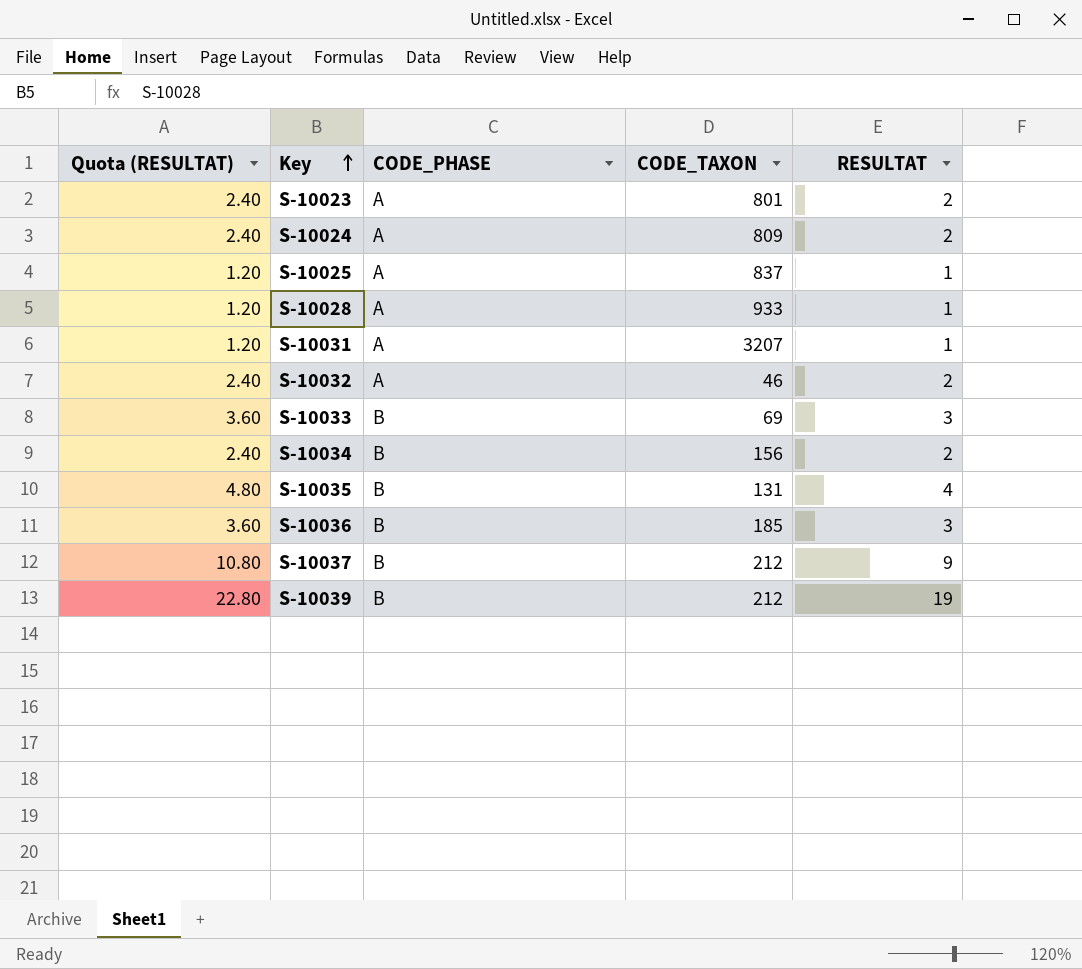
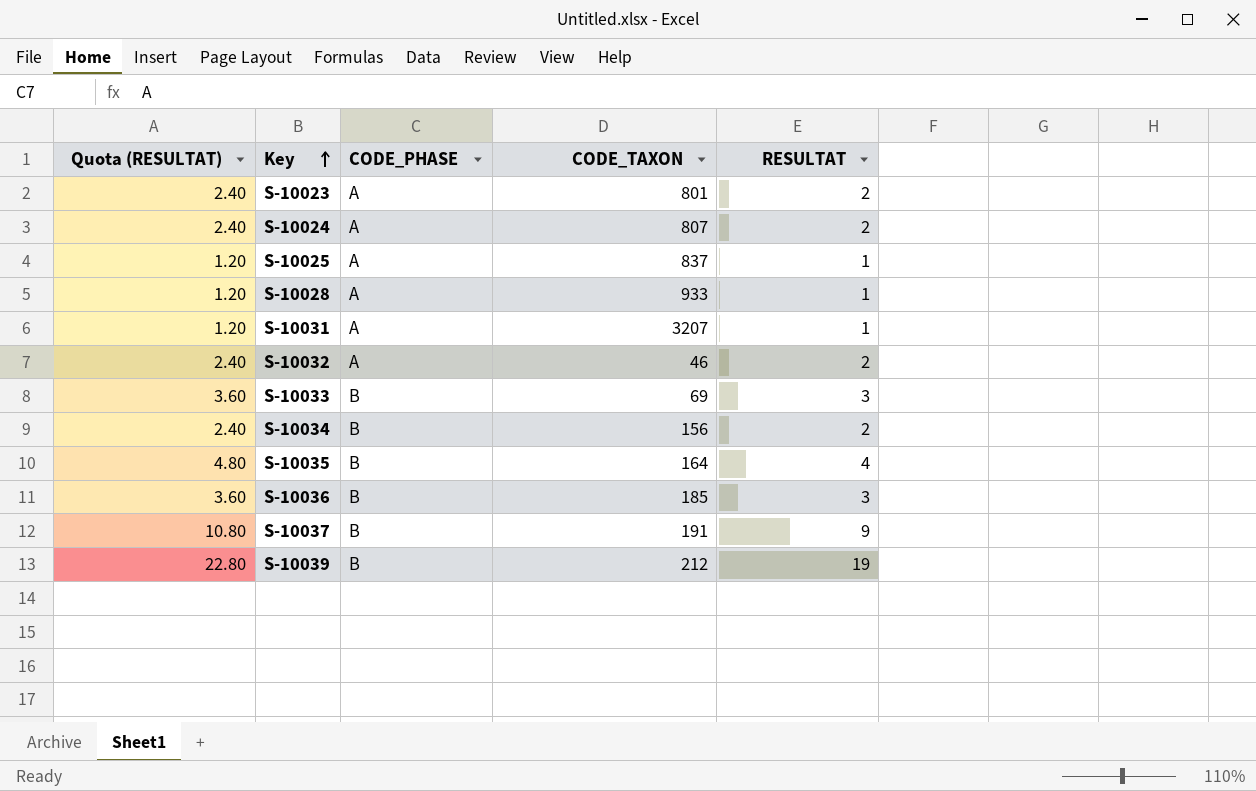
S-10024 | CODE_TAXON: 809 -> 807
S-10035 | CODE_TAXON: 131 -> 164
S-10037 | CODE_TAXON: 212 -> 191

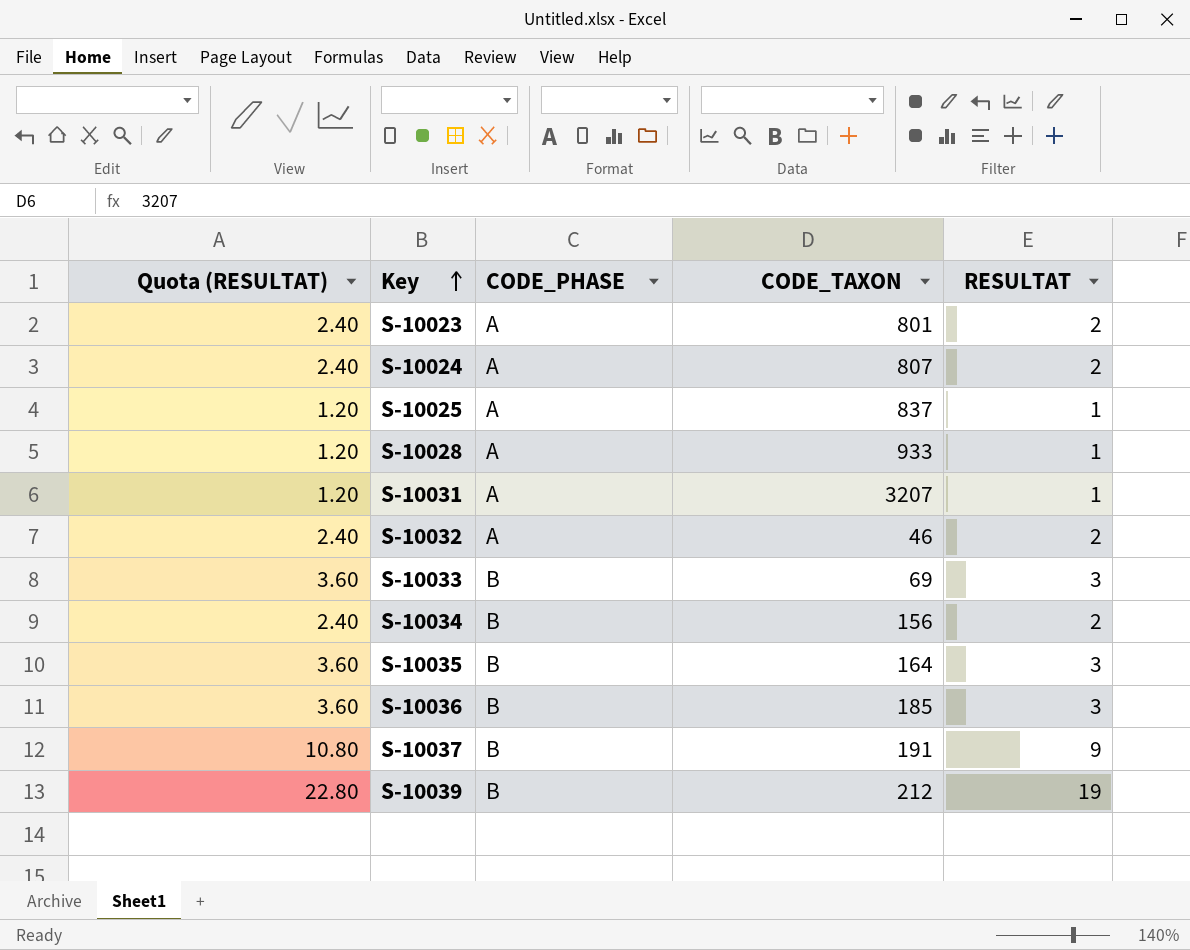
S-10035 | Quota (RESULTAT): 4.80 -> 3.60
S-10035 | RESULTAT: 4 -> 3

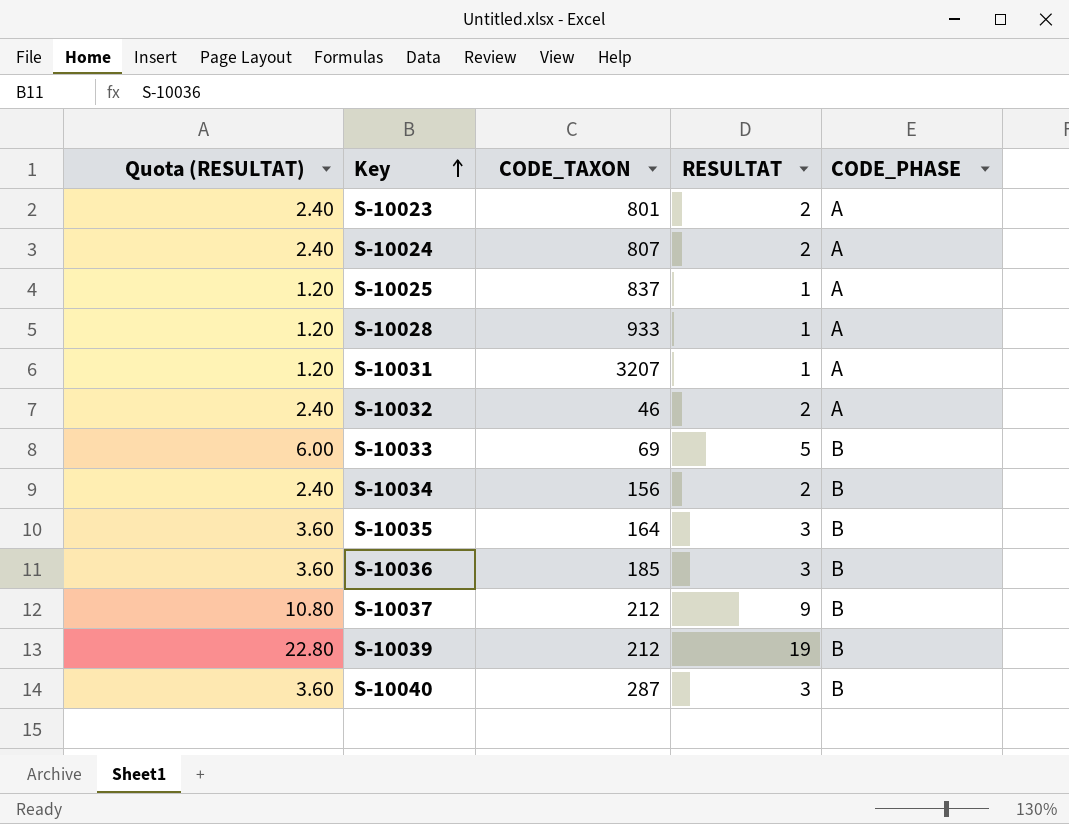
column CODE_PHASE | position: 3 -> 5
S-10033 | Quota (RESULTAT): 3.60 -> 6.00
S-10033 | RESULTAT: 3 -> 5
S-10037 | CODE_TAXON: 191 -> 212
row S-10040: none -> 3.60 | 287 | 3 | B

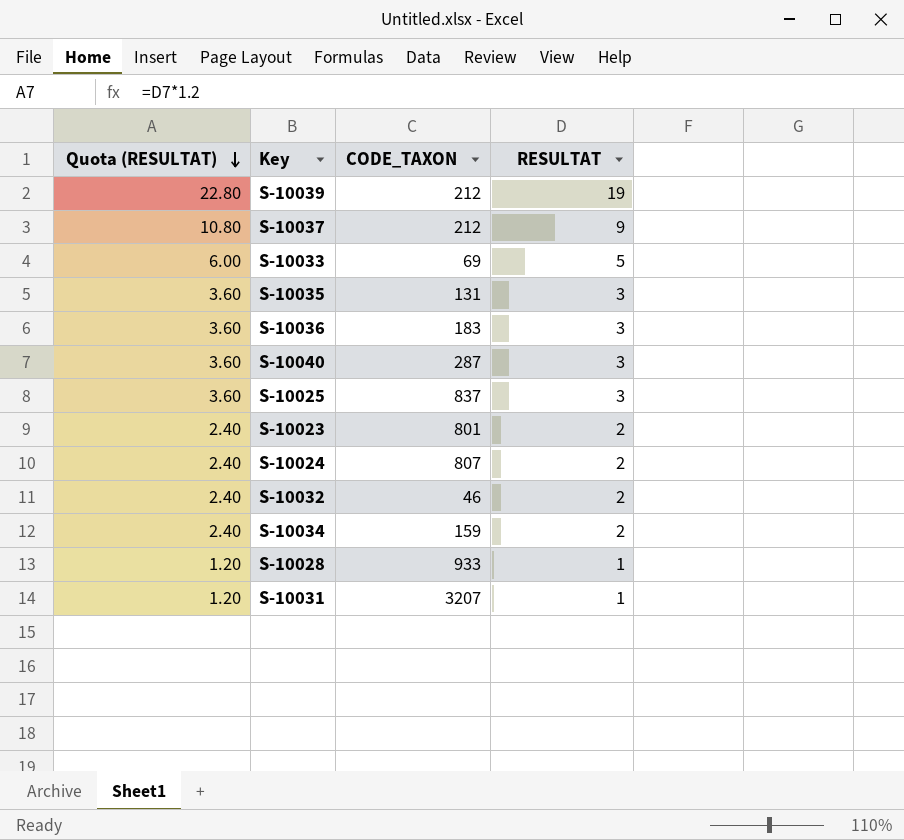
row order: Key ascending -> Quota (RESULTAT) descending
column CODE_PHASE | position: 5 -> none
S-10035 | CODE_TAXON: 164 -> 131
S-10036 | CODE_TAXON: 185 -> 183
S-10025 | Quota (RESULTAT): 1.20 -> 3.60
S-10025 | RESULTAT: 1 -> 3
S-10034 | CODE_TAXON: 156 -> 159

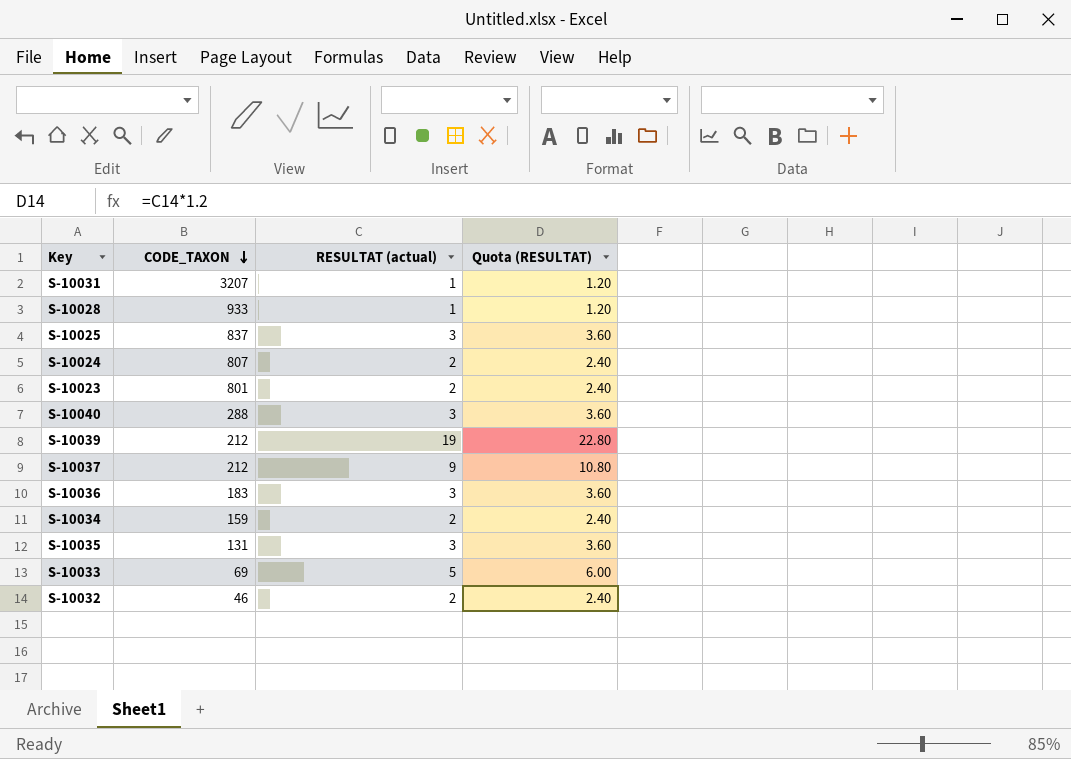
row order: Quota (RESULTAT) descending -> CODE_TAXON descending
column name: RESULTAT -> RESULTAT (actual)
column Quota (RESULTAT) | position: 1 -> 4
S-10040 | CODE_TAXON: 287 -> 288

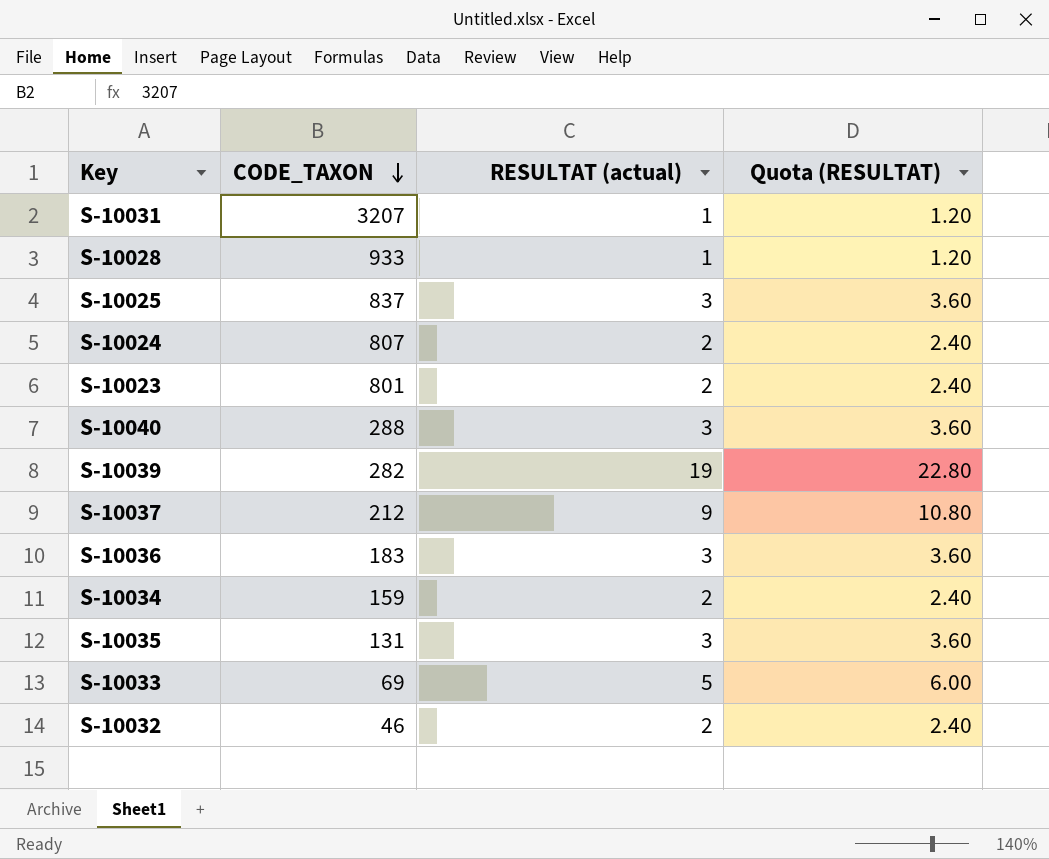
S-10039 | CODE_TAXON: 212 -> 282

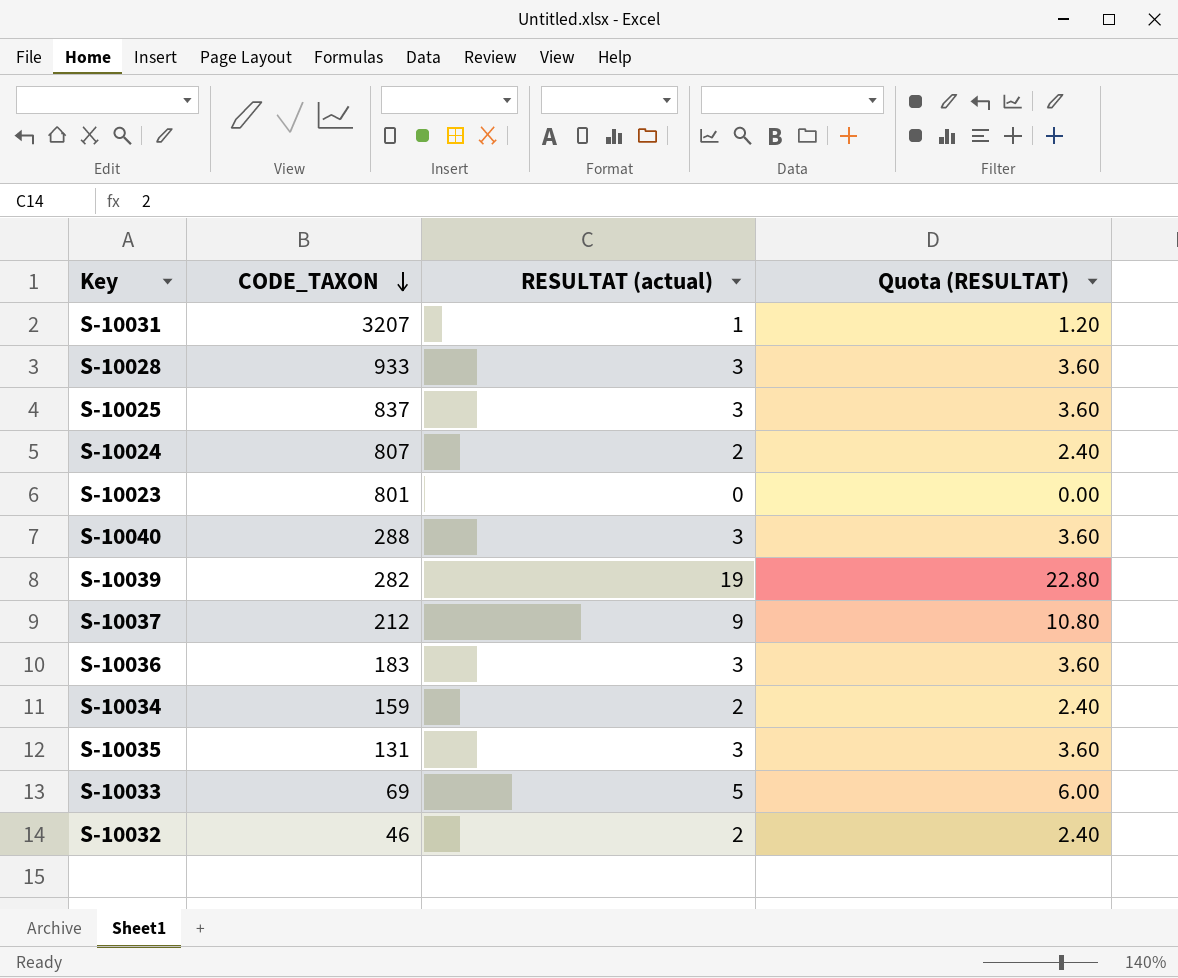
S-10028 | RESULTAT (actual): 1 -> 3
S-10028 | Quota (RESULTAT): 1.20 -> 3.60
S-10023 | RESULTAT (actual): 2 -> 0
S-10023 | Quota (RESULTAT): 2.40 -> 0.00

